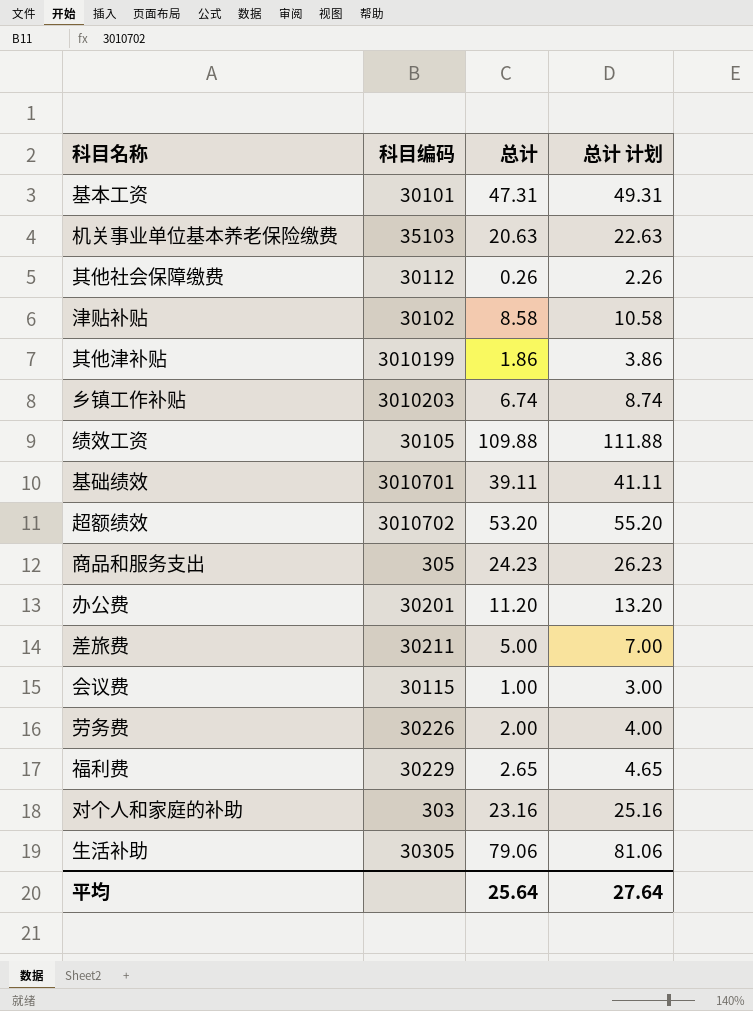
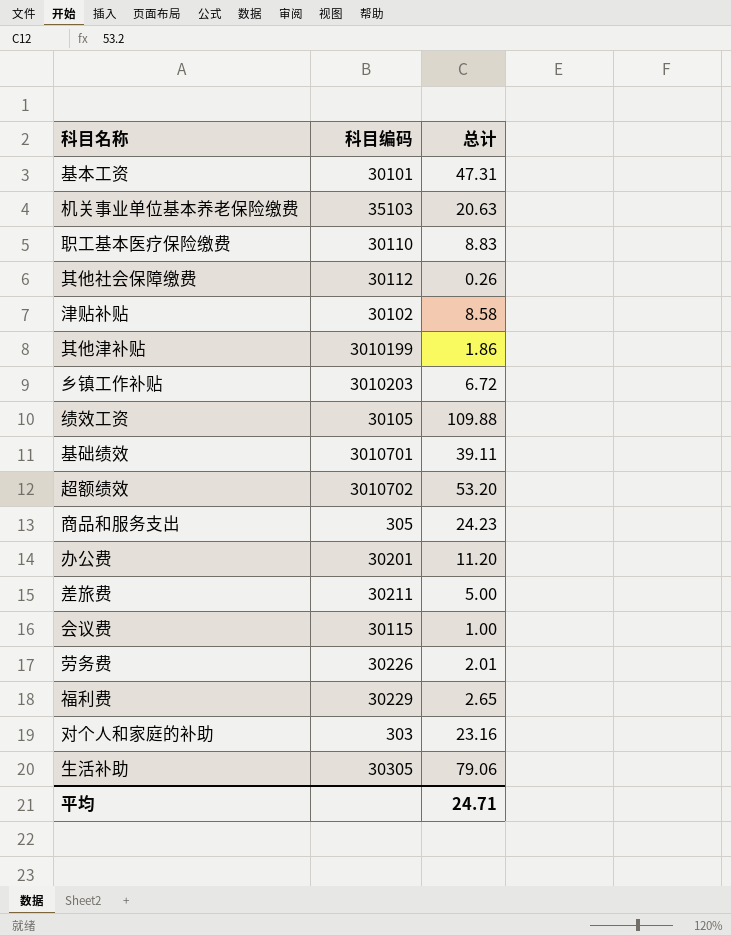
column 总计 计划 | formula: [总计] + 2 -> none
row 职工基本医疗保险缴费: none -> 30110 | 8.83
乡镇工作补贴 | 总计: 6.74 -> 6.72
劳务费 | 总计: 2.00 -> 2.01
平均 | 总计: 25.64 -> 24.71

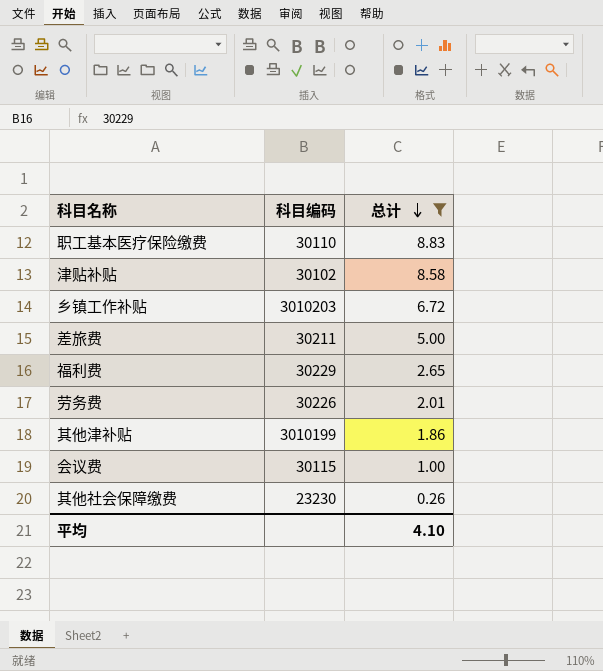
filter: none -> 总计 <= 8.83
row order: none -> 总计 descending
其他社会保障缴费 | 科目编码: 30112 -> 23230
平均 | 总计: 24.71 -> 4.10

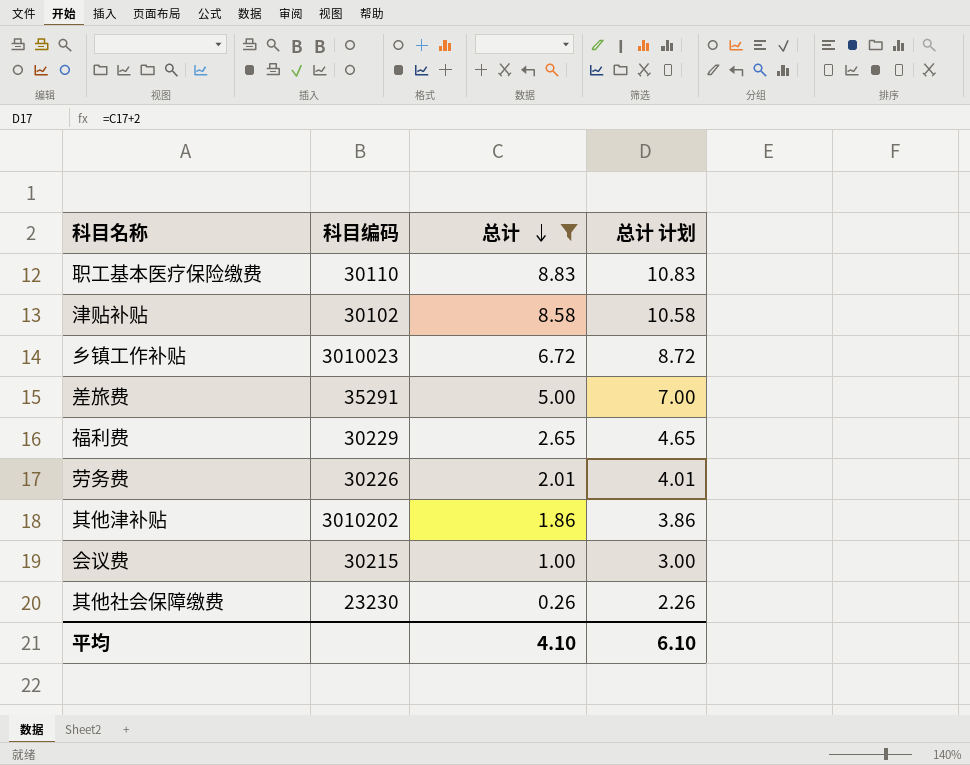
column 总计 计划 | formula: none -> [总计] + 2
乡镇工作补贴 | 科目编码: 3010203 -> 3010023
差旅费 | 科目编码: 30211 -> 35291
其他津补贴 | 科目编码: 3010199 -> 3010202
会议费 | 科目编码: 30115 -> 30215

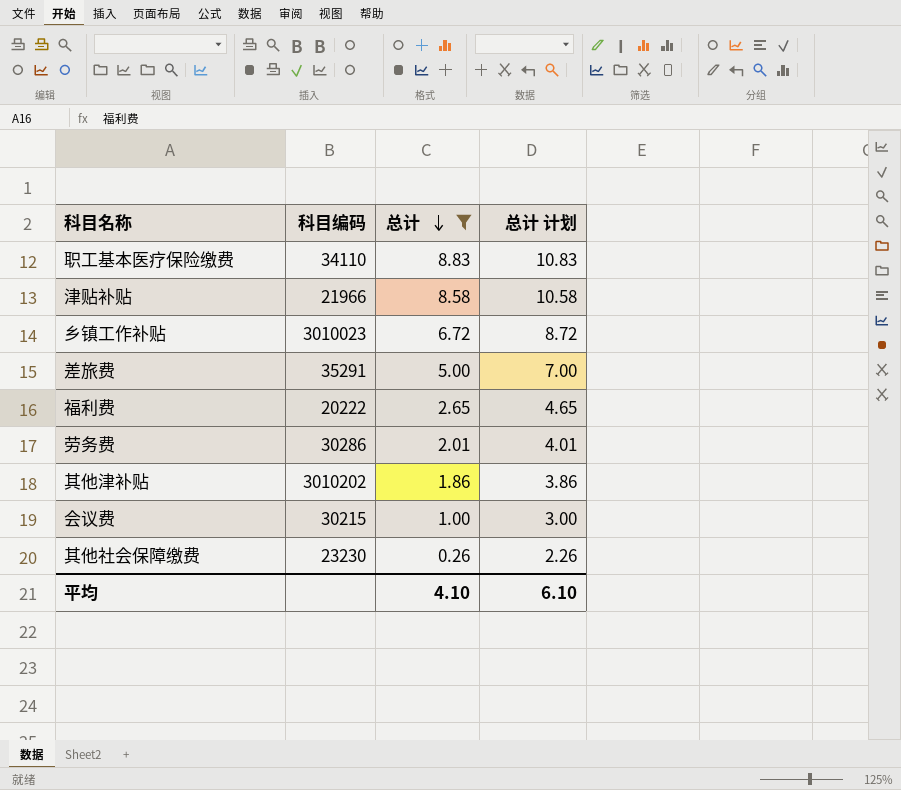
职工基本医疗保险缴费 | 科目编码: 30110 -> 34110
津贴补贴 | 科目编码: 30102 -> 21966
福利费 | 科目编码: 30229 -> 20222
劳务费 | 科目编码: 30226 -> 30286

